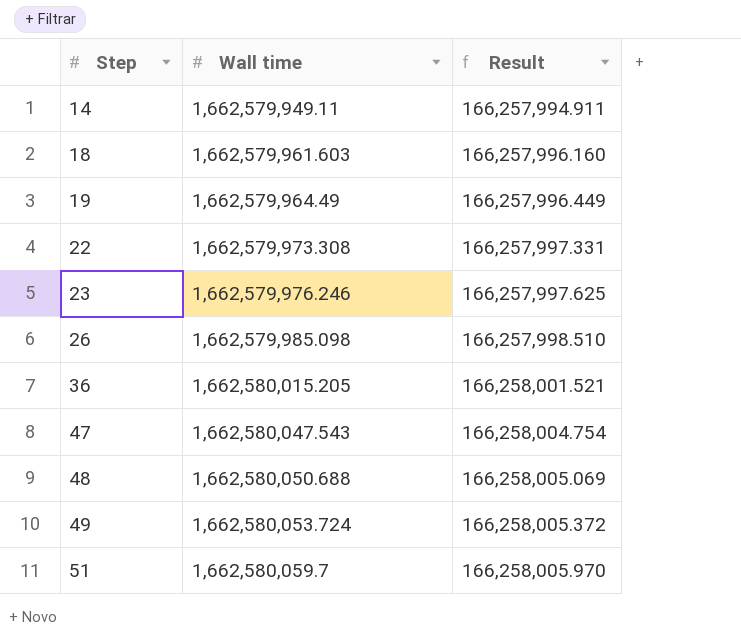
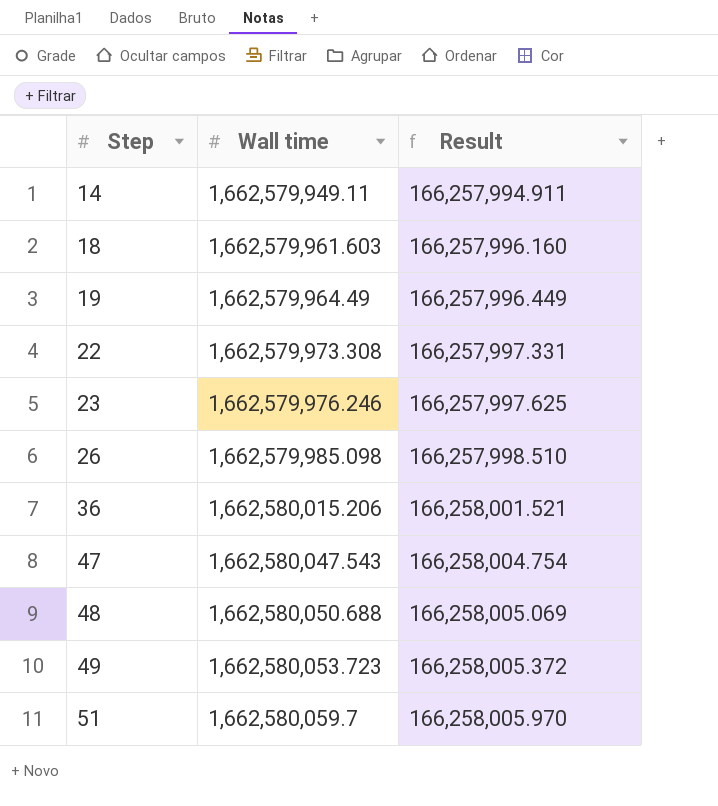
36 | Wall time: 1,662,580,015.205 -> 1,662,580,015.206
49 | Wall time: 1,662,580,053.724 -> 1,662,580,053.723

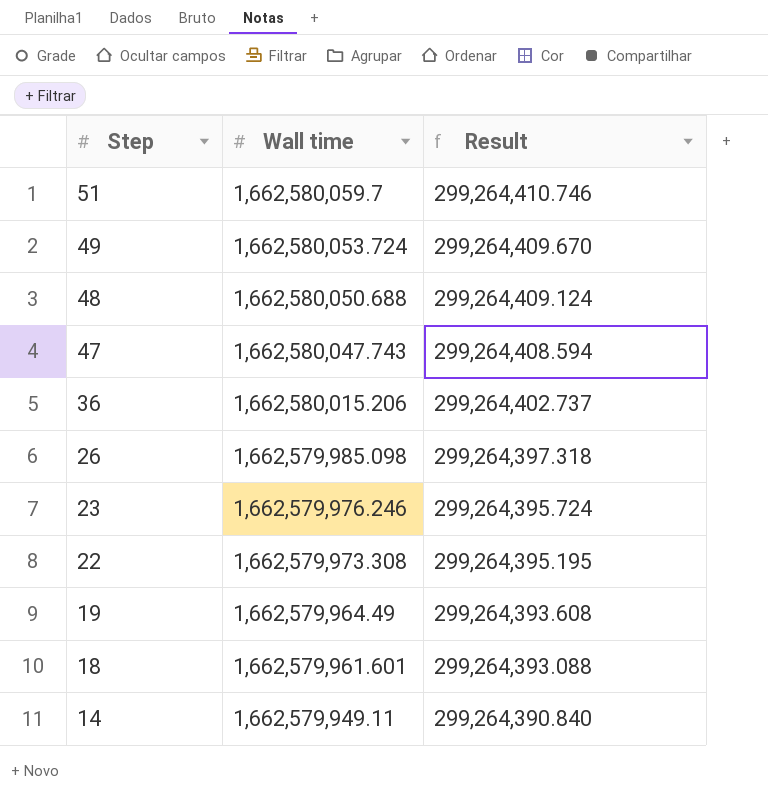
row order: Step ascending -> Step descending
column Result | formula: [Wall time] * 0.1 -> [Wall time] * 0.18
49 | Wall time: 1,662,580,053.723 -> 1,662,580,053.724
47 | Wall time: 1,662,580,047.543 -> 1,662,580,047.743
18 | Wall time: 1,662,579,961.603 -> 1,662,579,961.601

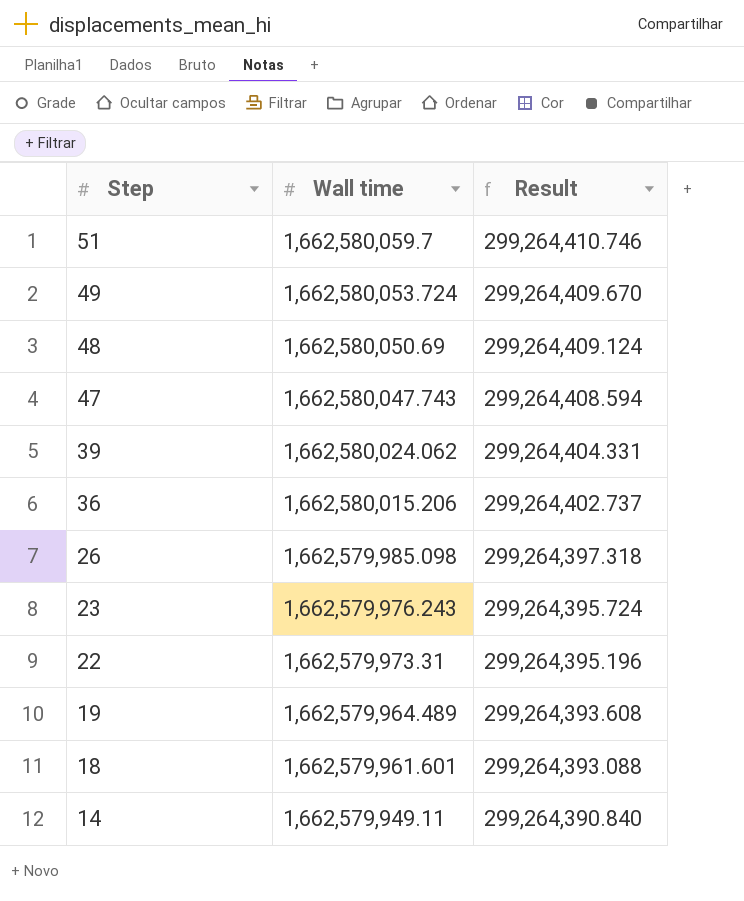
48 | Wall time: 1,662,580,050.688 -> 1,662,580,050.69
row 39: none -> 1,662,580,024.062 | 299,264,404.331
23 | Wall time: 1,662,579,976.246 -> 1,662,579,976.243
22 | Wall time: 1,662,579,973.308 -> 1,662,579,973.31
22 | Result: 299,264,395.195 -> 299,264,395.196
19 | Wall time: 1,662,579,964.49 -> 1,662,579,964.489

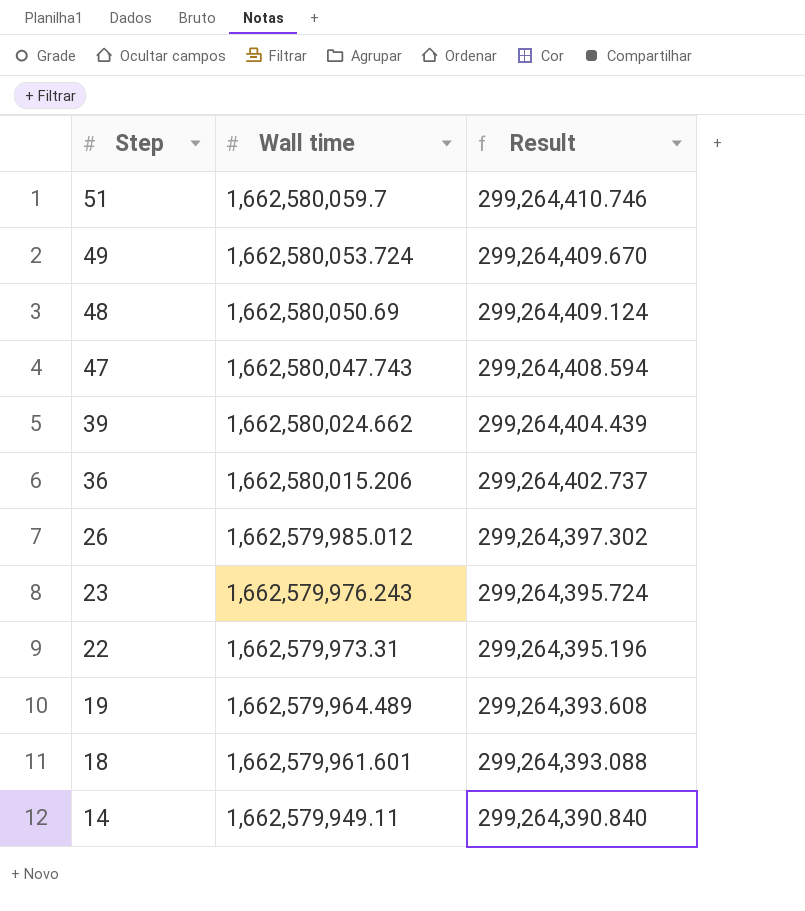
39 | Wall time: 1,662,580,024.062 -> 1,662,580,024.662
39 | Result: 299,264,404.331 -> 299,264,404.439
26 | Wall time: 1,662,579,985.098 -> 1,662,579,985.012
26 | Result: 299,264,397.318 -> 299,264,397.302

